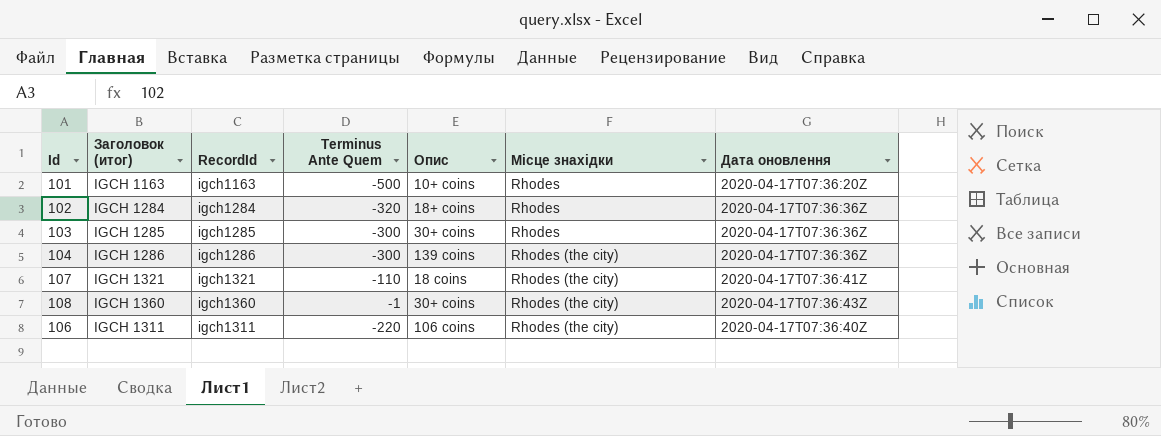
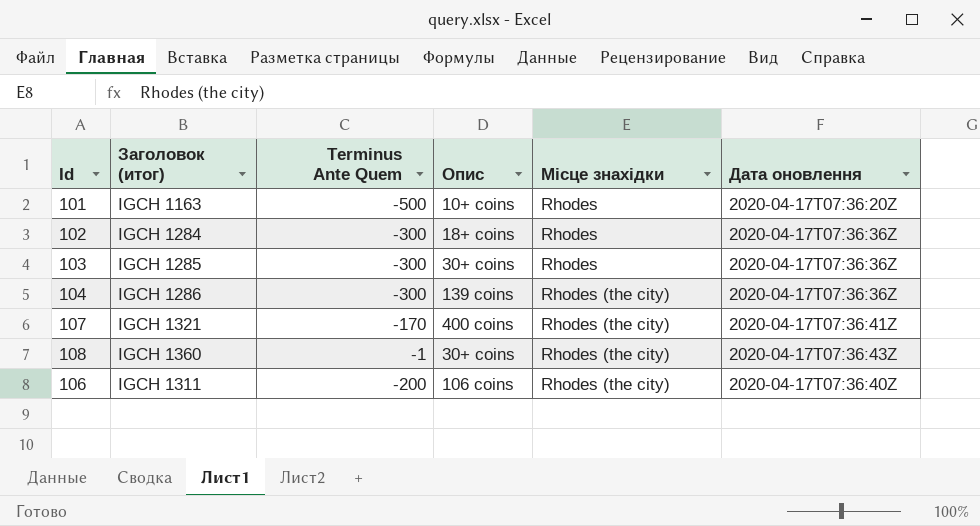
column RecordId | position: 3 -> none
102 | Terminus Ante Quem: -320 -> -300
107 | Terminus Ante Quem: -110 -> -170
107 | Опис: 18 coins -> 400 coins
106 | Terminus Ante Quem: -220 -> -200

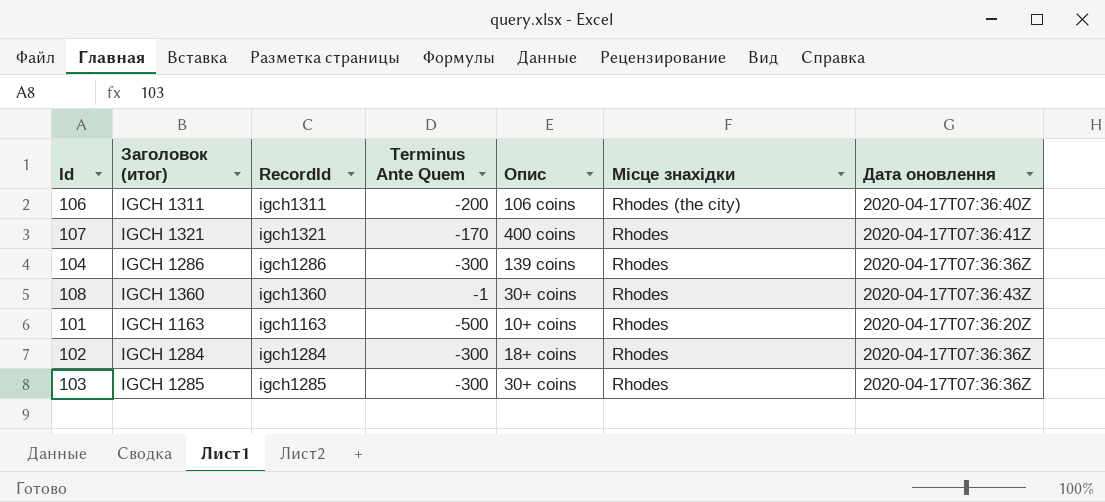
row order: Місце знахідки ascending -> Місце знахідки descending
column RecordId | position: none -> 3
107 | Місце знахідки: Rhodes (the city) -> Rhodes
104 | Місце знахідки: Rhodes (the city) -> Rhodes
108 | Місце знахідки: Rhodes (the city) -> Rhodes

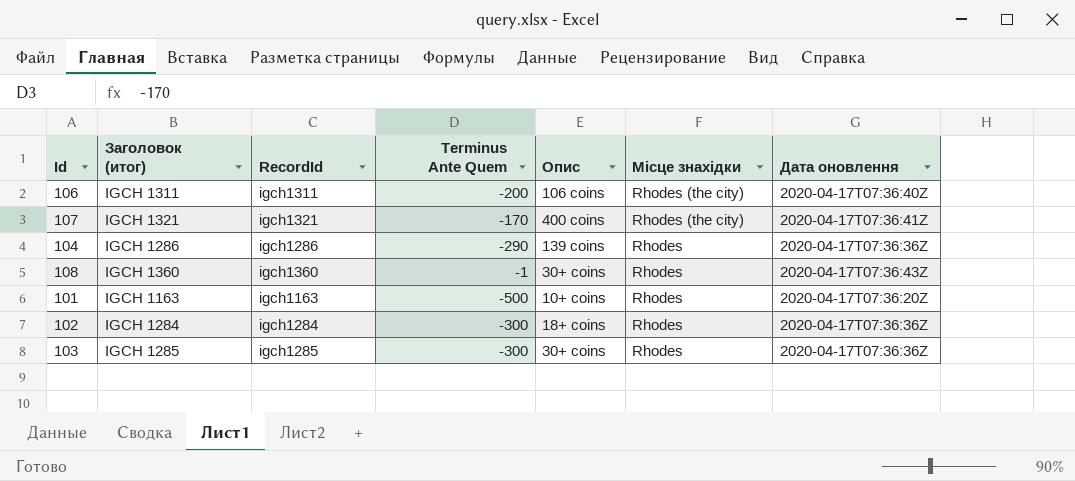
107 | Місце знахідки: Rhodes -> Rhodes (the city)
104 | Terminus Ante Quem: -300 -> -290

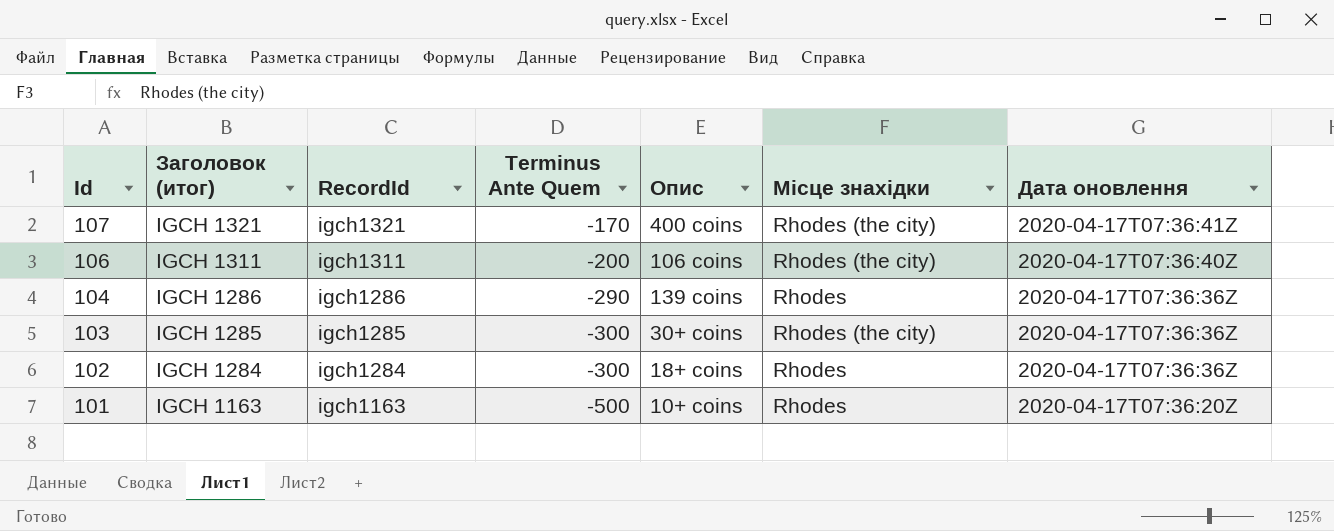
row order: Місце знахідки descending -> Id descending
row 108: IGCH 1360 | igch1360 | -1 | 30+ coins | Rhodes | 2020-04-17T07:36:43Z -> none
103 | Місце знахідки: Rhodes -> Rhodes (the city)

